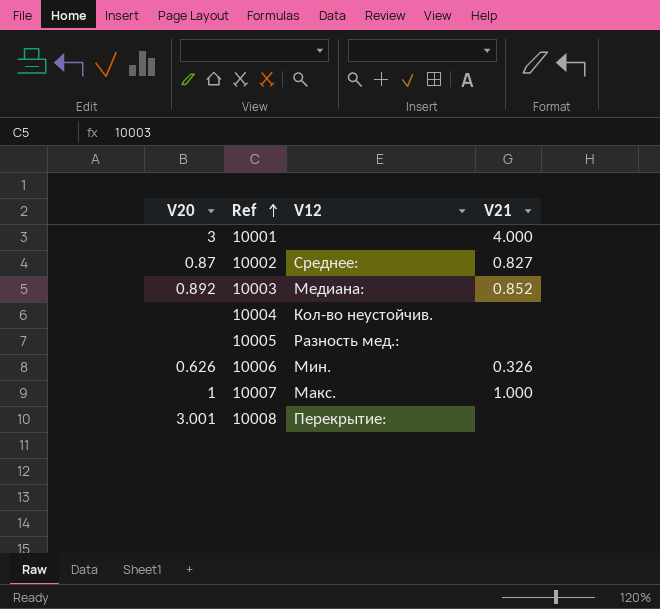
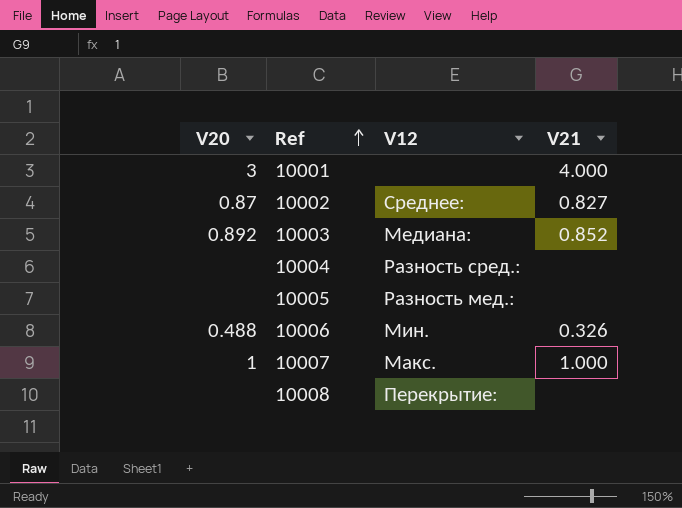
10004 | V12: Кол-во неустойчив. -> Разность сред.:
10006 | V20: 0.626 -> 0.488
10008 | V20: 3.001 -> none

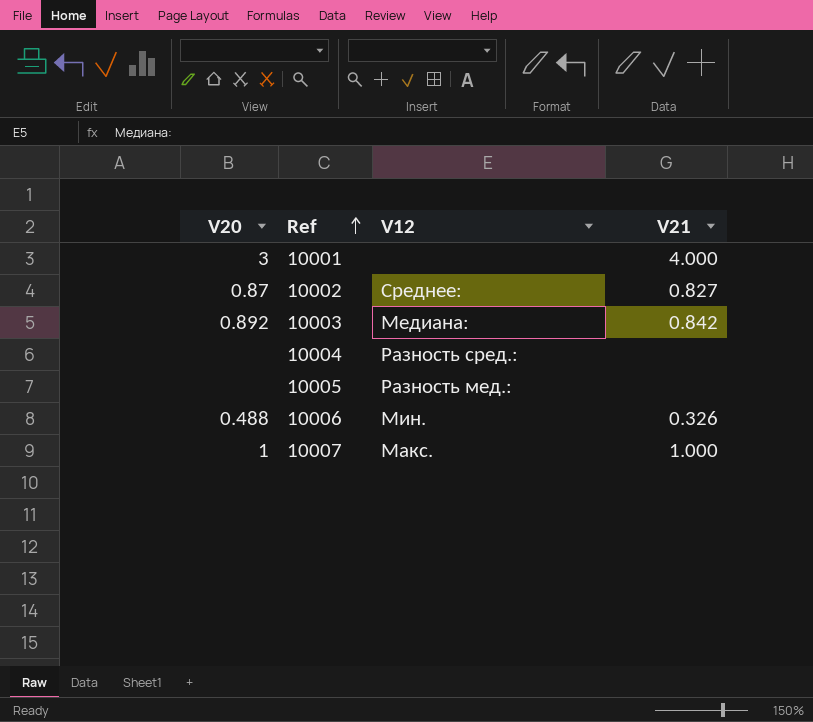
row 10008: none | Перекрытие: | none -> none
10003 | V21: 0.852 -> 0.842

